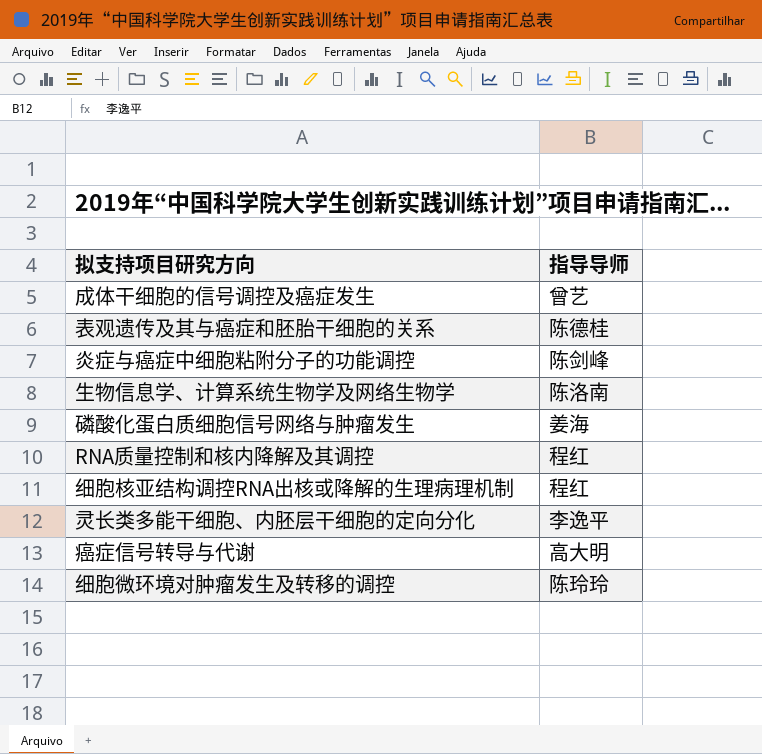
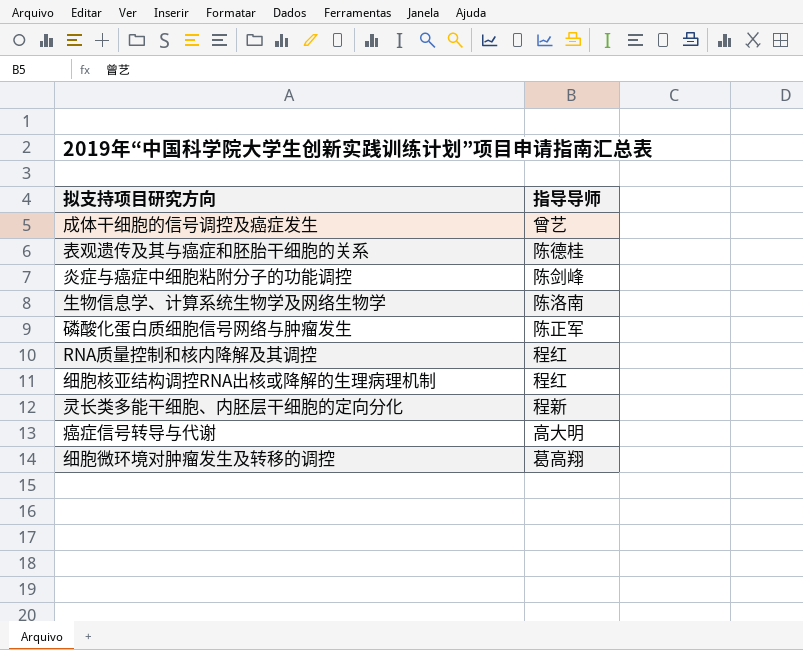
磷酸化蛋白质细胞信号网络与肿瘤发生 | 指导导师: 姜海 -> 陈正军
灵长类多能干细胞、内胚层干细胞的定向分化 | 指导导师: 李逸平 -> 程新
细胞微环境对肿瘤发生及转移的调控 | 指导导师: 陈玲玲 -> 葛高翔

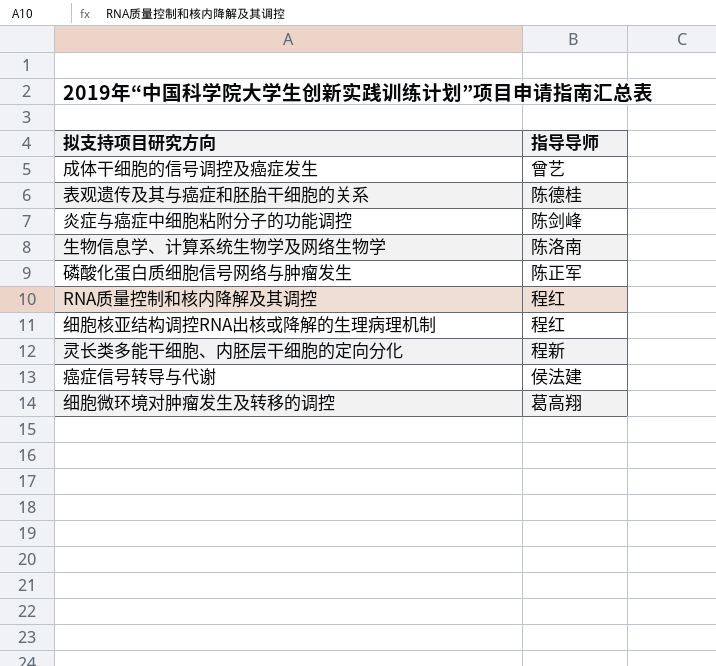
癌症信号转导与代谢 | 指导导师: 高大明 -> 侯法建

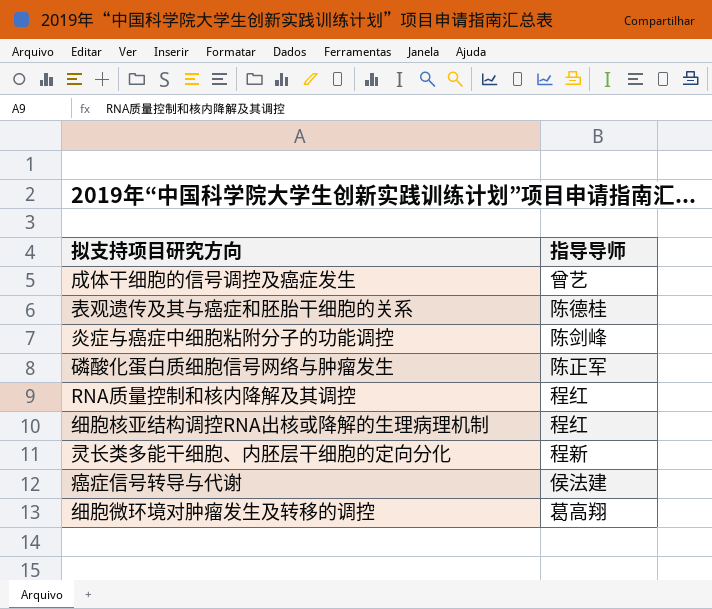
row 生物信息学、计算系统生物学及网络生物学: 陈洛南 -> none

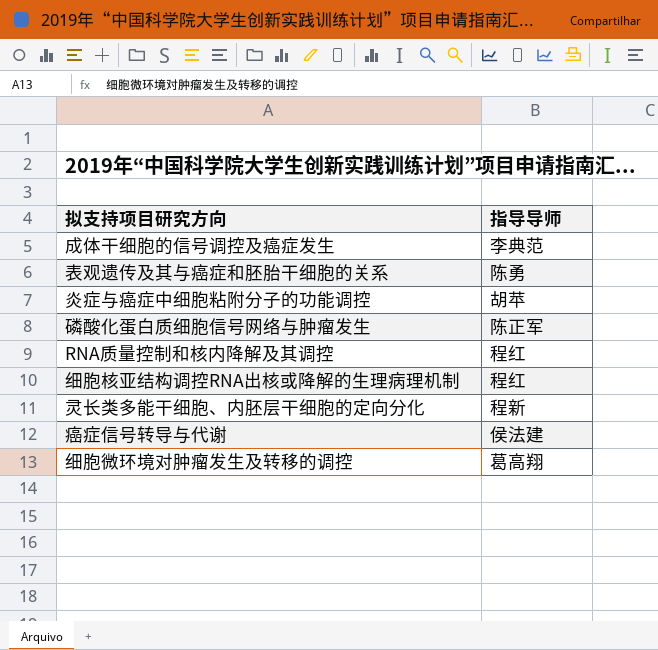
成体干细胞的信号调控及癌症发生 | 指导导师: 曾艺 -> 李典范
表观遗传及其与癌症和胚胎干细胞的关系 | 指导导师: 陈德桂 -> 陈勇
炎症与癌症中细胞粘附分子的功能调控 | 指导导师: 陈剑峰 -> 胡苹

